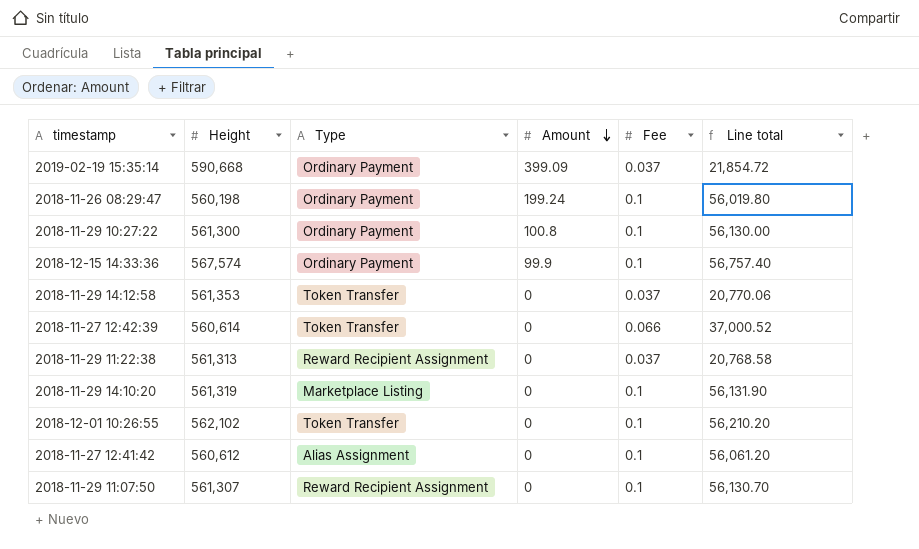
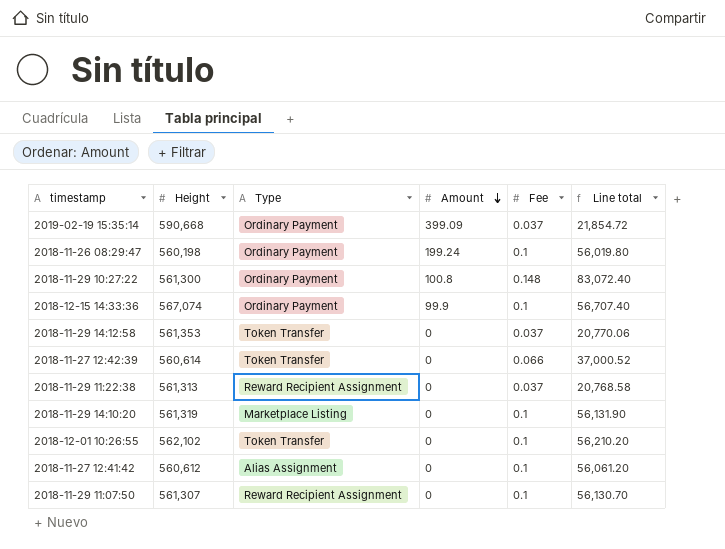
2018-11-29 10:27:22 | Fee: 0.1 -> 0.148
2018-11-29 10:27:22 | Line total: 56,130.00 -> 83,072.40
2018-12-15 14:33:36 | Height: 567,574 -> 567,074
2018-12-15 14:33:36 | Line total: 56,757.40 -> 56,707.40

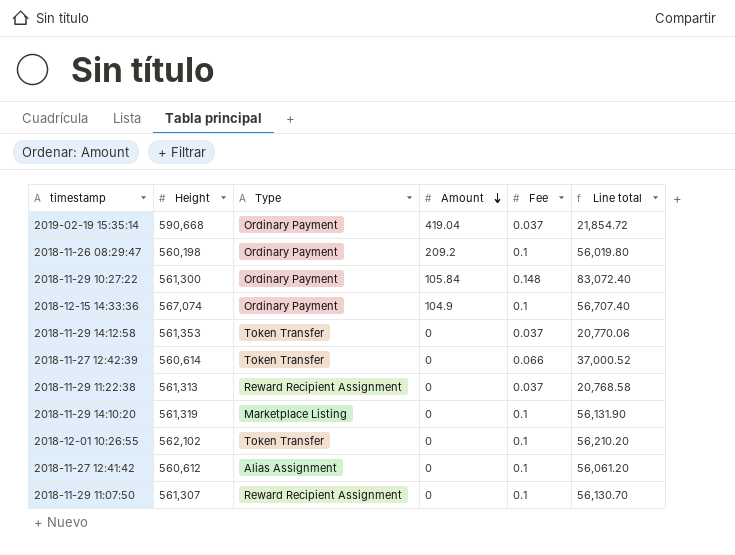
2019-02-19 15:35:14 | Amount: 399.09 -> 419.04
2018-11-26 08:29:47 | Amount: 199.24 -> 209.2
2018-11-29 10:27:22 | Amount: 100.8 -> 105.84
2018-12-15 14:33:36 | Amount: 99.9 -> 104.9

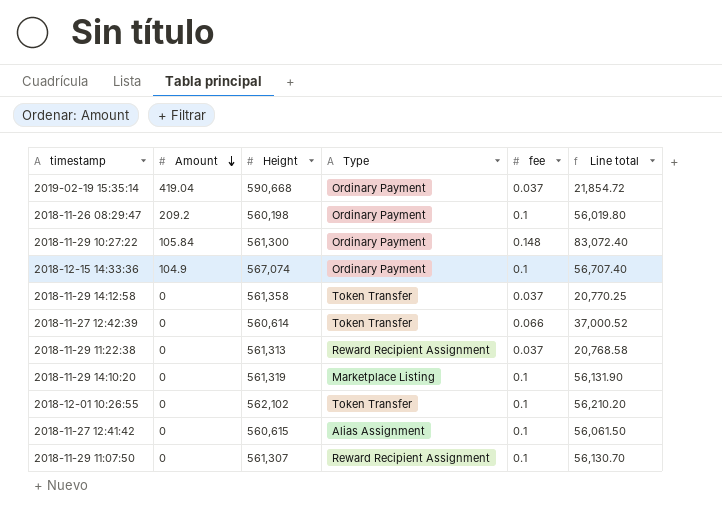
column Amount | position: 4 -> 2
column name: Fee -> fee
2018-11-29 14:12:58 | Height: 561,353 -> 561,358
2018-11-29 14:12:58 | Line total: 20,770.06 -> 20,770.25
2018-11-27 12:41:42 | Height: 560,612 -> 560,615
2018-11-27 12:41:42 | Line total: 56,061.20 -> 56,061.50

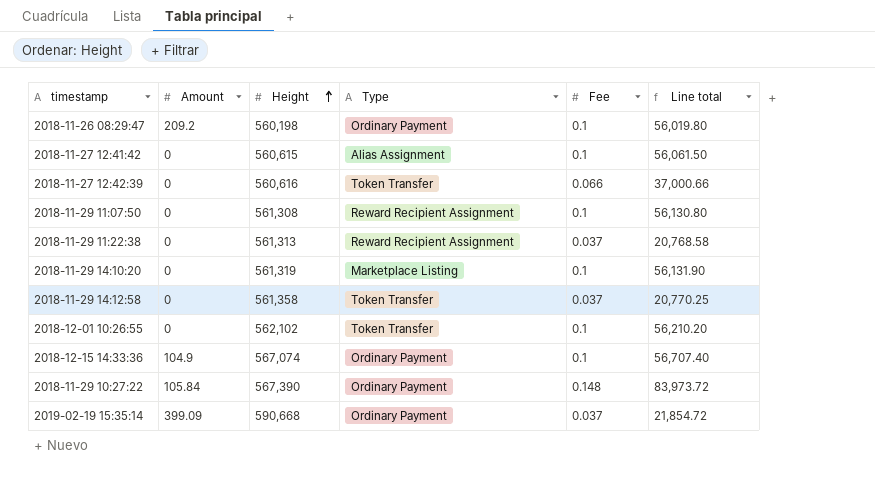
row order: Amount descending -> Height ascending
column name: fee -> Fee
2018-11-27 12:42:39 | Height: 560,614 -> 560,616
2018-11-27 12:42:39 | Line total: 37,000.52 -> 37,000.66
2018-11-29 11:07:50 | Height: 561,307 -> 561,308
2018-11-29 11:07:50 | Line total: 56,130.70 -> 56,130.80
2018-11-29 10:27:22 | Height: 561,300 -> 567,390
2018-11-29 10:27:22 | Line total: 83,072.40 -> 83,973.72
2019-02-19 15:35:14 | Amount: 419.04 -> 399.09

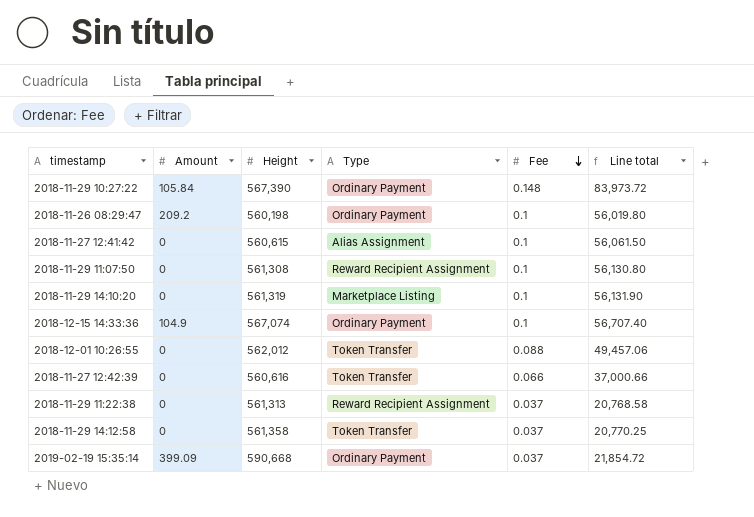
row order: Height ascending -> Fee descending
2018-12-01 10:26:55 | Height: 562,102 -> 562,012
2018-12-01 10:26:55 | Fee: 0.1 -> 0.088
2018-12-01 10:26:55 | Line total: 56,210.20 -> 49,457.06

